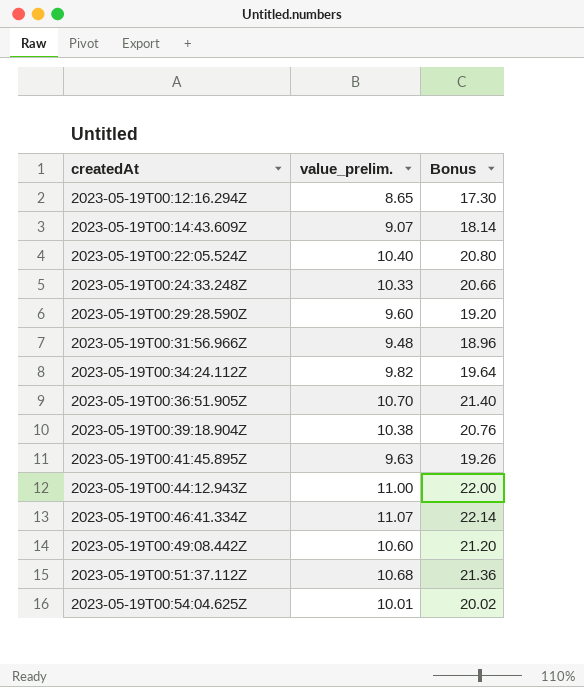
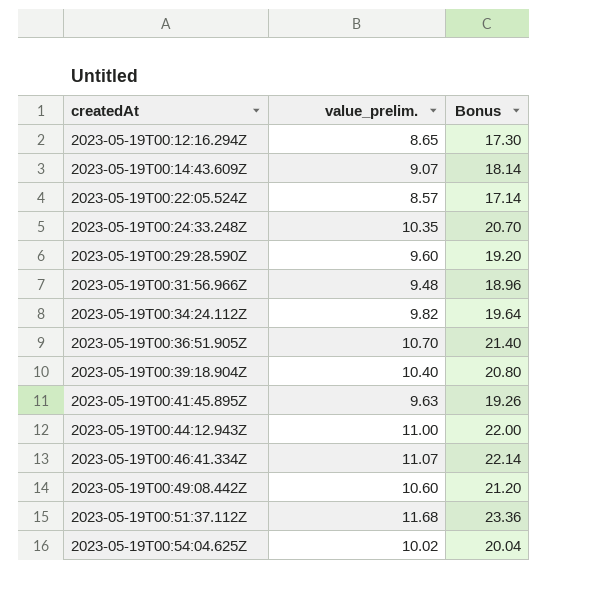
2023-05-19T00:22:05.524Z | value_prelim.: 10.40 -> 8.57
2023-05-19T00:22:05.524Z | Bonus: 20.80 -> 17.14
2023-05-19T00:24:33.248Z | value_prelim.: 10.33 -> 10.35
2023-05-19T00:24:33.248Z | Bonus: 20.66 -> 20.70
2023-05-19T00:39:18.904Z | value_prelim.: 10.38 -> 10.40
2023-05-19T00:39:18.904Z | Bonus: 20.76 -> 20.80
2023-05-19T00:51:37.112Z | value_prelim.: 10.68 -> 11.68
2023-05-19T00:51:37.112Z | Bonus: 21.36 -> 23.36
2023-05-19T00:54:04.625Z | value_prelim.: 10.01 -> 10.02
2023-05-19T00:54:04.625Z | Bonus: 20.02 -> 20.04

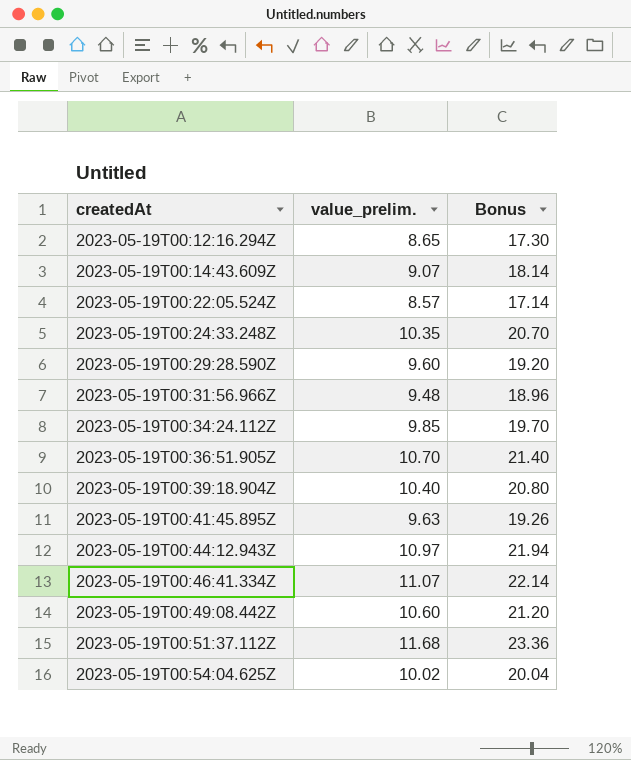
2023-05-19T00:34:24.112Z | value_prelim.: 9.82 -> 9.85
2023-05-19T00:34:24.112Z | Bonus: 19.64 -> 19.70
2023-05-19T00:44:12.943Z | value_prelim.: 11.00 -> 10.97
2023-05-19T00:44:12.943Z | Bonus: 22.00 -> 21.94

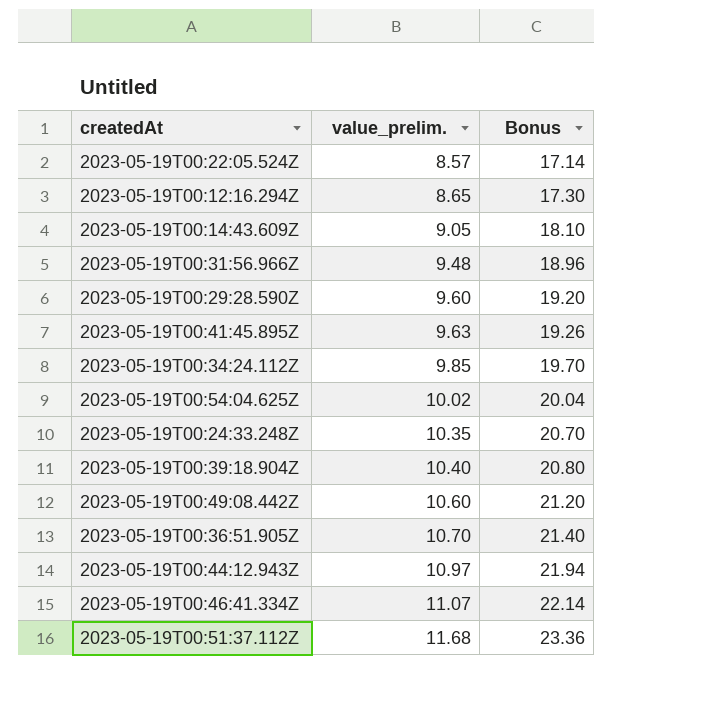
row order: createdAt ascending -> value_prelim. ascending
2023-05-19T00:14:43.609Z | value_prelim.: 9.07 -> 9.05
2023-05-19T00:14:43.609Z | Bonus: 18.14 -> 18.10

